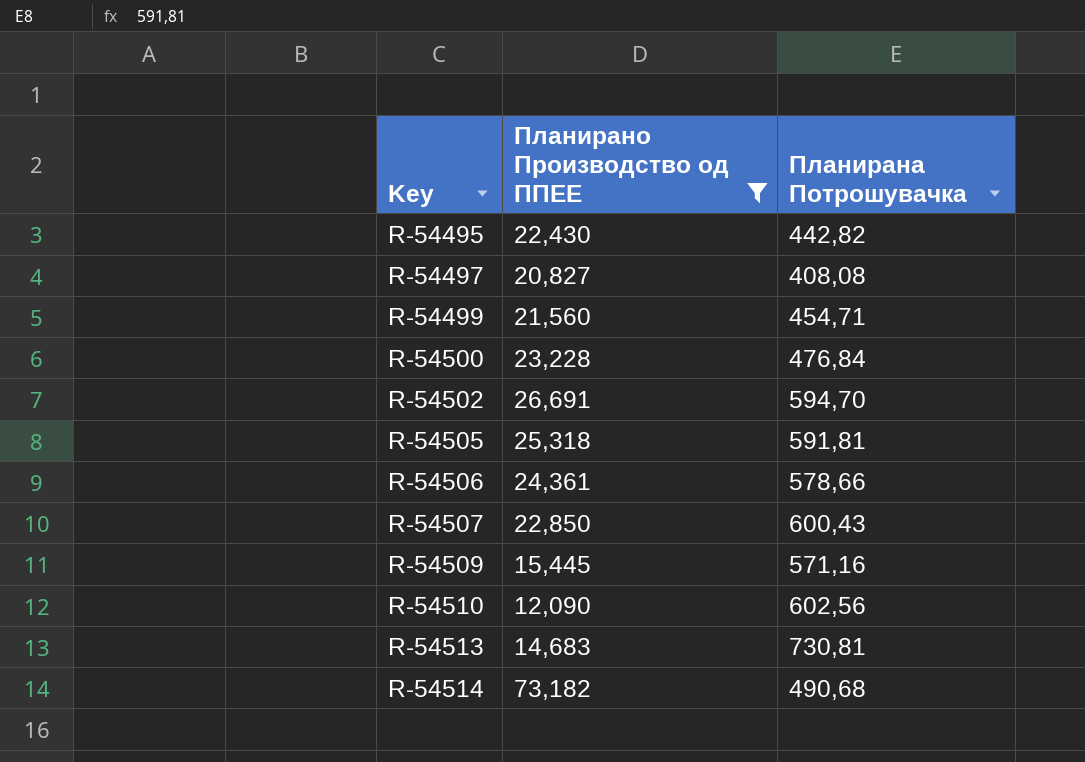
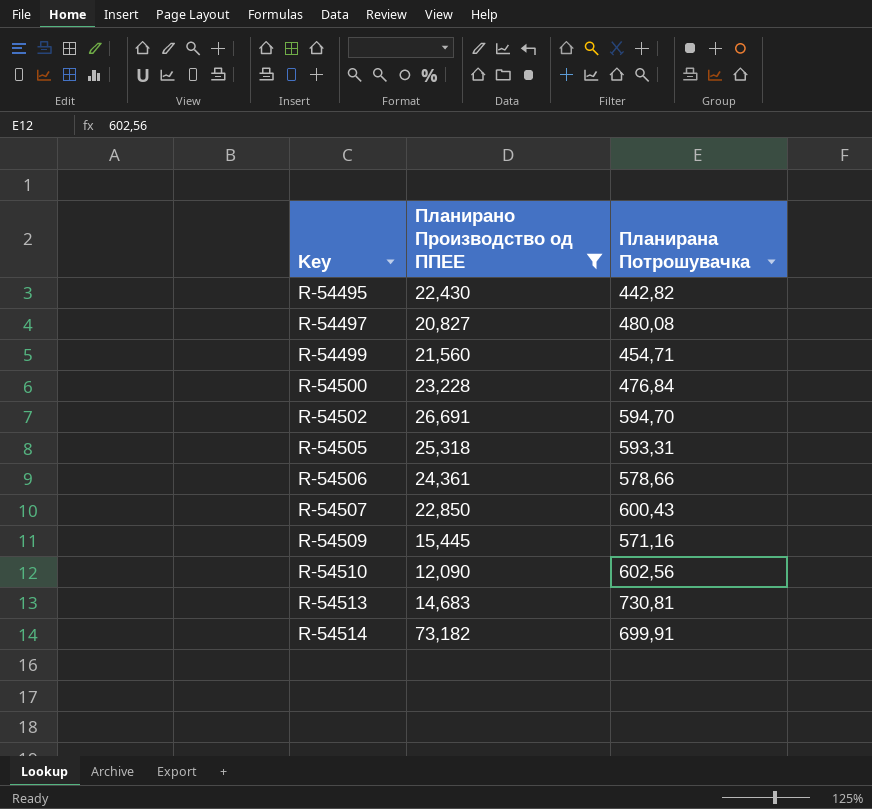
R-54497 | Планирана Потрошувачка: 408,08 -> 480,08
R-54505 | Планирана Потрошувачка: 591,81 -> 593,31
R-54514 | Планирана Потрошувачка: 490,68 -> 699,91

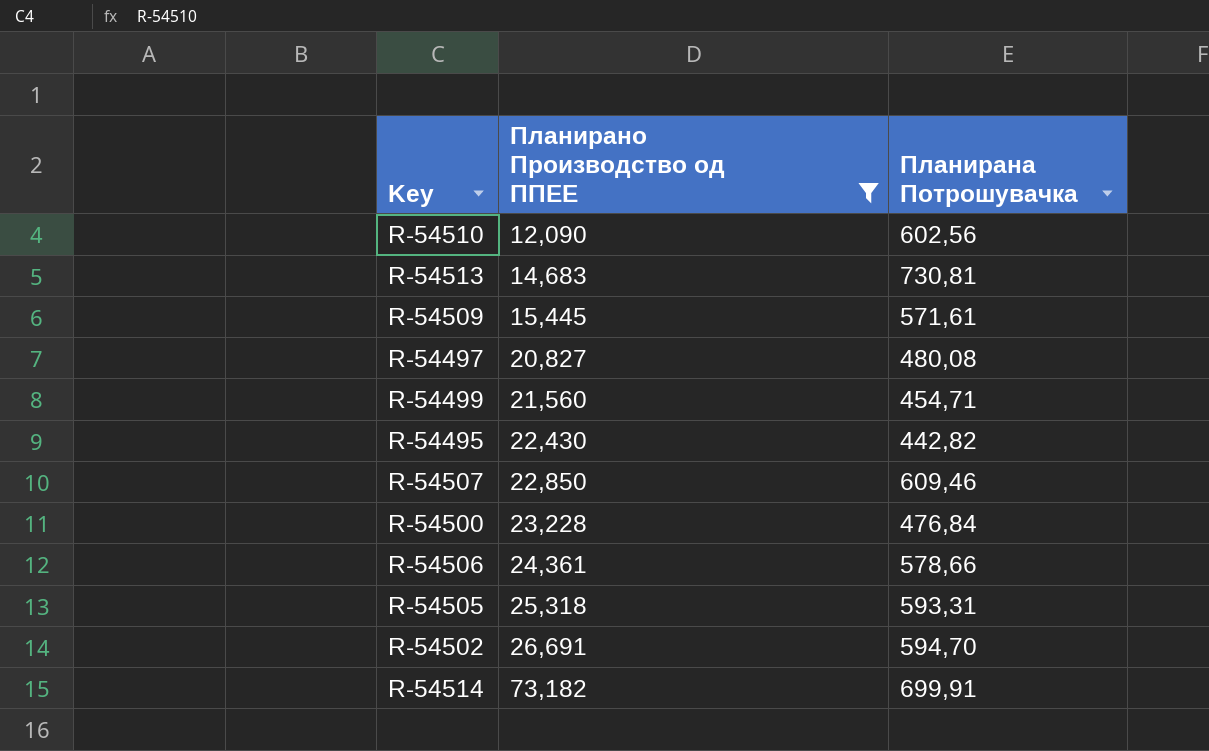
row order: Key ascending -> Планирано Производство од ППЕЕ ascending
R-54509 | Планирана Потрошувачка: 571,16 -> 571,61
R-54507 | Планирана Потрошувачка: 600,43 -> 609,46

